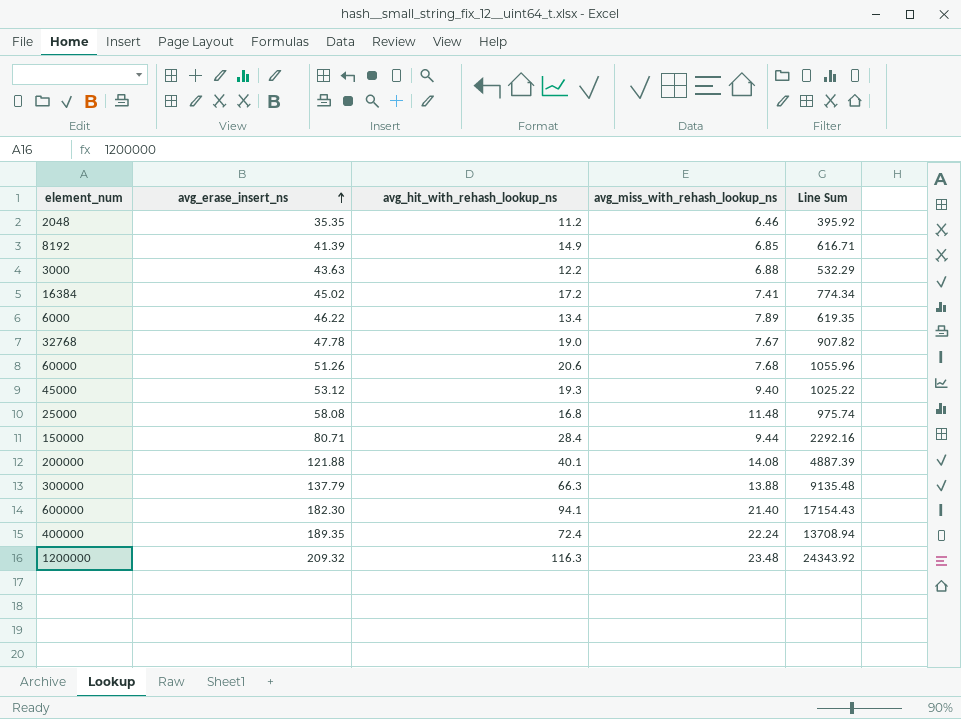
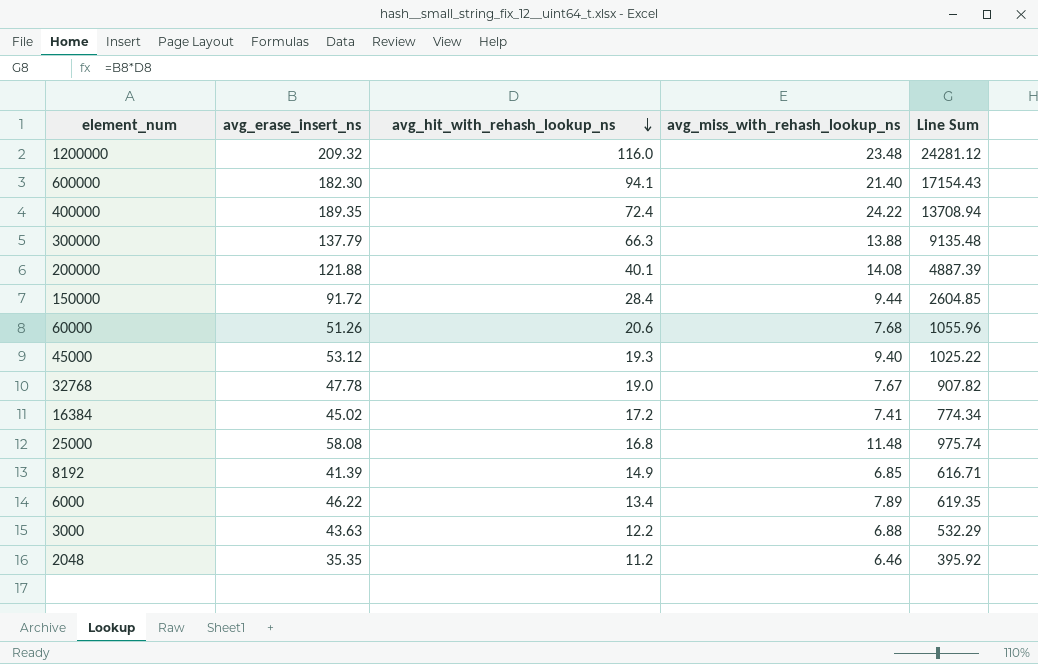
row order: avg_erase_insert_ns ascending -> avg_hit_with_rehash_lookup_ns descending
1200000 | avg_hit_with_rehash_lookup_ns: 116.3 -> 116.0
1200000 | Line Sum: 24343.92 -> 24281.12
400000 | avg_miss_with_rehash_lookup_ns: 22.24 -> 24.22
150000 | avg_erase_insert_ns: 80.71 -> 91.72
150000 | Line Sum: 2292.16 -> 2604.85

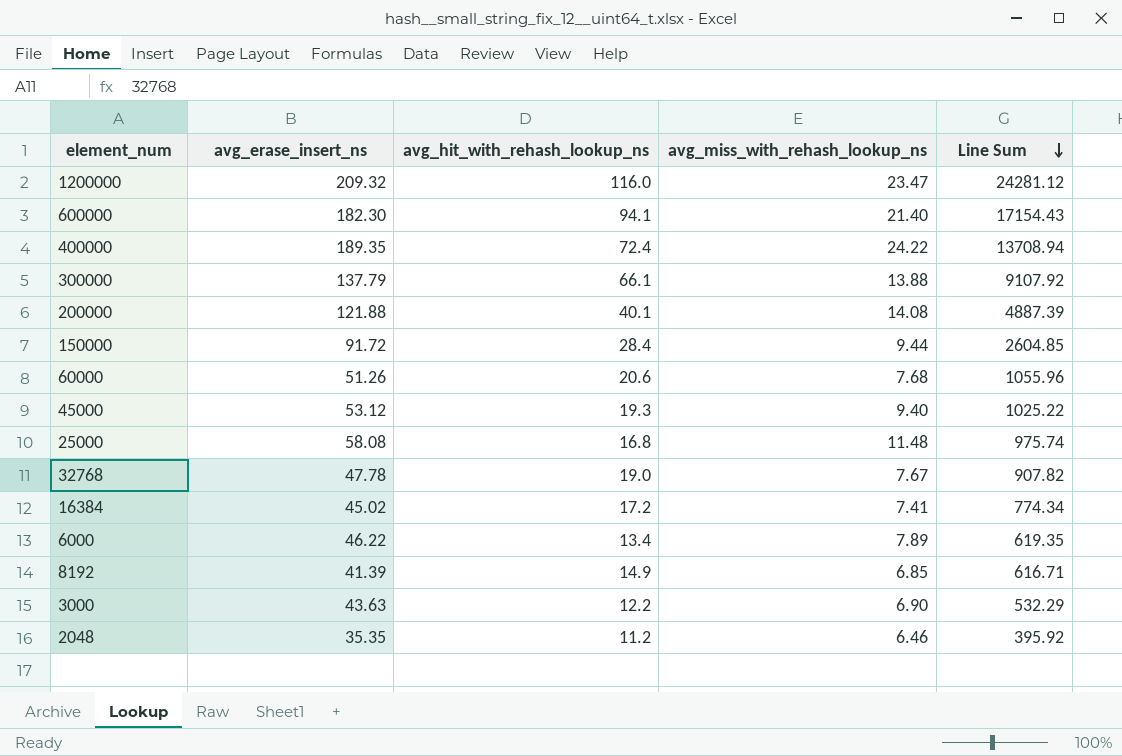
row order: avg_hit_with_rehash_lookup_ns descending -> Line Sum descending
1200000 | avg_miss_with_rehash_lookup_ns: 23.48 -> 23.47
300000 | avg_hit_with_rehash_lookup_ns: 66.3 -> 66.1
300000 | Line Sum: 9135.48 -> 9107.92
3000 | avg_miss_with_rehash_lookup_ns: 6.88 -> 6.90

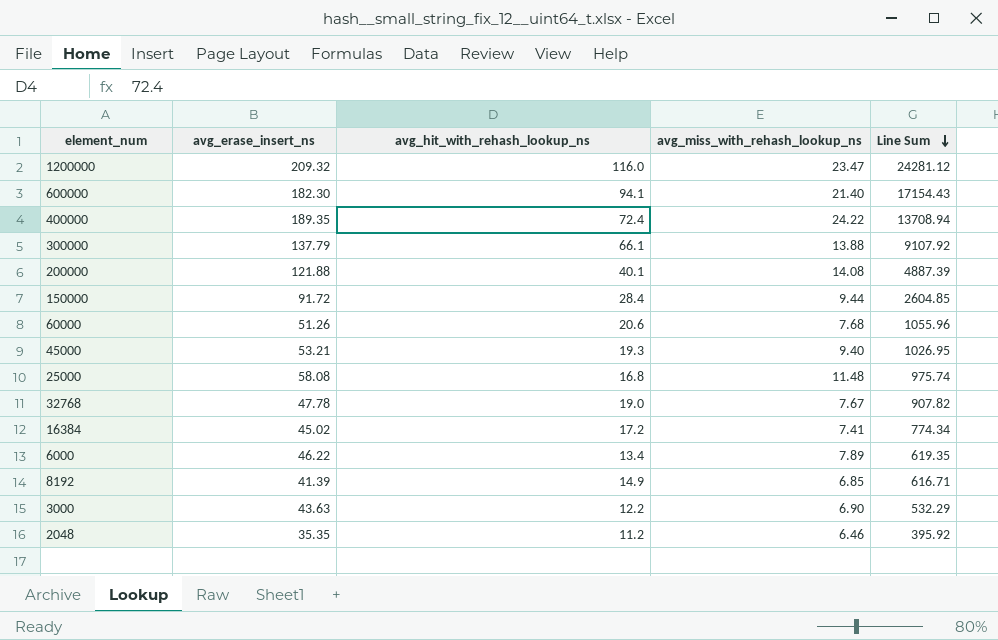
45000 | avg_erase_insert_ns: 53.12 -> 53.21
45000 | Line Sum: 1025.22 -> 1026.95

